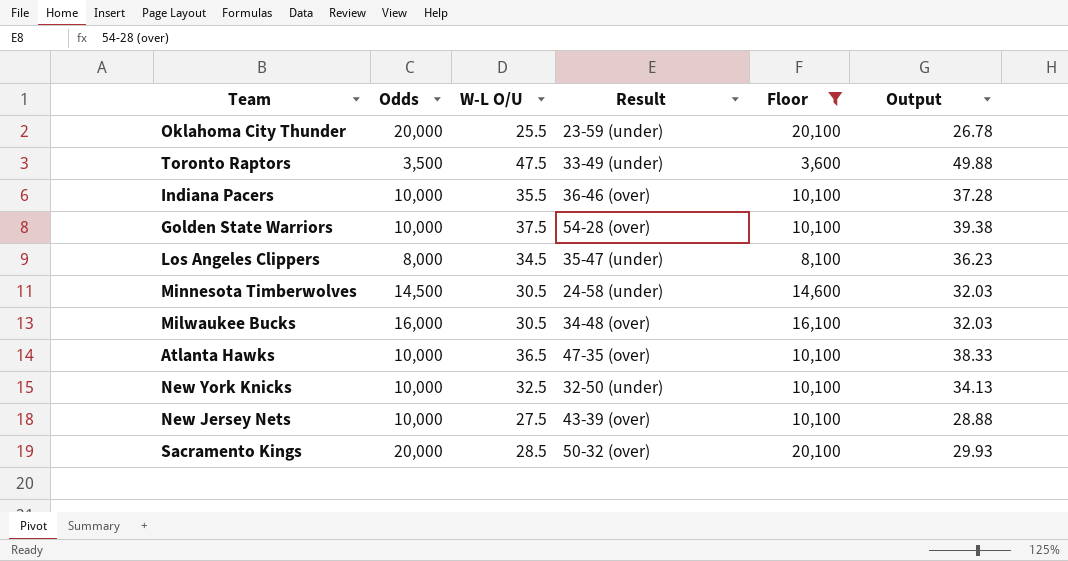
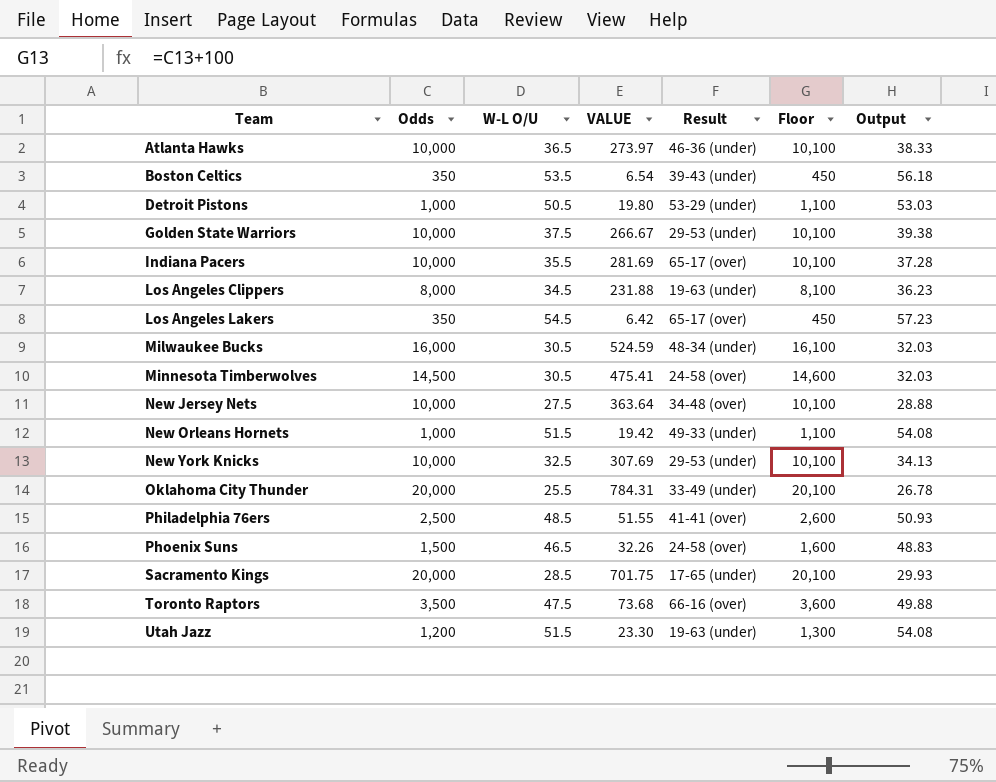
filter: Floor >= 3,600 -> none
row order: none -> Team ascending
column VALUE | formula: none -> [Odds] / [W-L O/U]
Atlanta Hawks | Result: 47-35 (over) -> 46-36 (under)
Golden State Warriors | Result: 54-28 (over) -> 29-53 (under)
Indiana Pacers | Result: 36-46 (over) -> 65-17 (over)
Los Angeles Clippers | Result: 35-47 (under) -> 19-63 (under)
Milwaukee Bucks | Result: 34-48 (over) -> 48-34 (under)
Minnesota Timberwolves | Result: 24-58 (under) -> 24-58 (over)
New Jersey Nets | Result: 43-39 (over) -> 34-48 (over)
New York Knicks | Result: 32-50 (under) -> 29-53 (under)
Oklahoma City Thunder | Result: 23-59 (under) -> 33-49 (under)
Sacramento Kings | Result: 50-32 (over) -> 17-65 (under)
Toronto Raptors | Result: 33-49 (under) -> 66-16 (over)

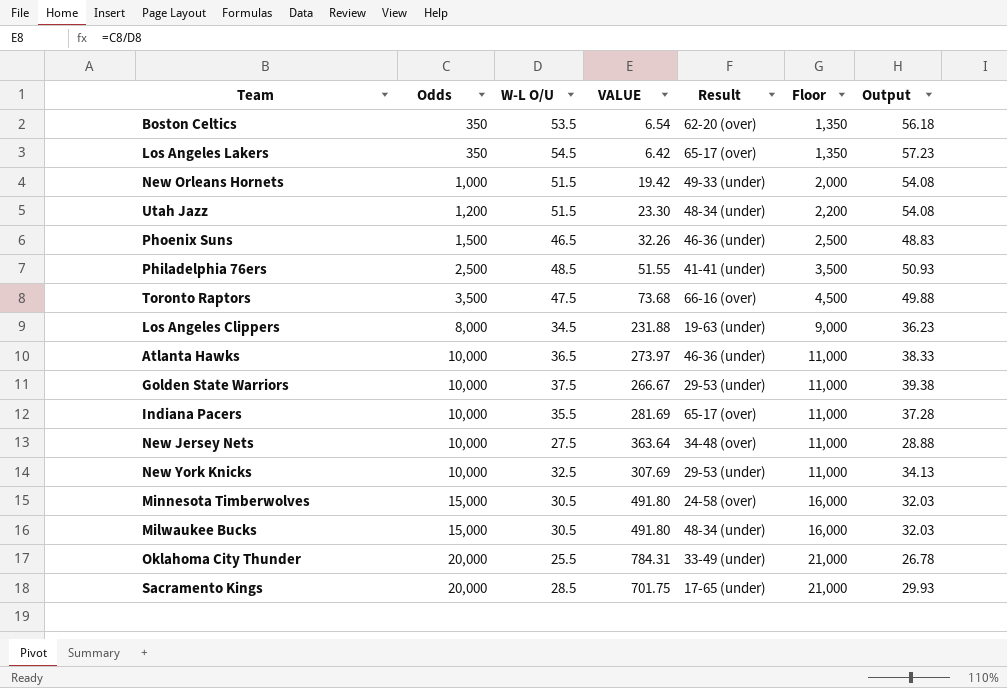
row order: Team ascending -> Odds ascending
column Floor | formula: [Odds] + 100 -> [Odds] + 1000
row Detroit Pistons: 1,000 | 50.5 | 19.80 | 53-29 (under) | 1,100 | 53.03 -> none
Boston Celtics | Result: 39-43 (under) -> 62-20 (over)
Utah Jazz | Result: 19-63 (under) -> 48-34 (under)
Phoenix Suns | Result: 24-58 (over) -> 46-36 (under)
Philadelphia 76ers | Result: 41-41 (over) -> 41-41 (under)
Minnesota Timberwolves | Odds: 14,500 -> 15,000
Minnesota Timberwolves | VALUE: 475.41 -> 491.80
Milwaukee Bucks | Odds: 16,000 -> 15,000
Milwaukee Bucks | VALUE: 524.59 -> 491.80

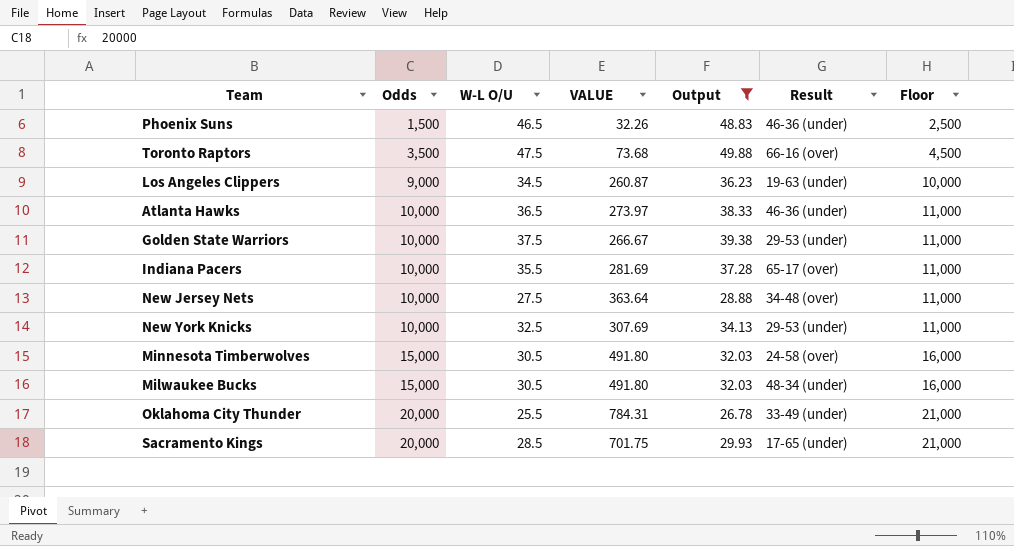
filter: none -> Output <= 49.88
column Output | position: 7 -> 5
Los Angeles Clippers | Odds: 8,000 -> 9,000
Los Angeles Clippers | VALUE: 231.88 -> 260.87
Los Angeles Clippers | Floor: 9,000 -> 10,000

